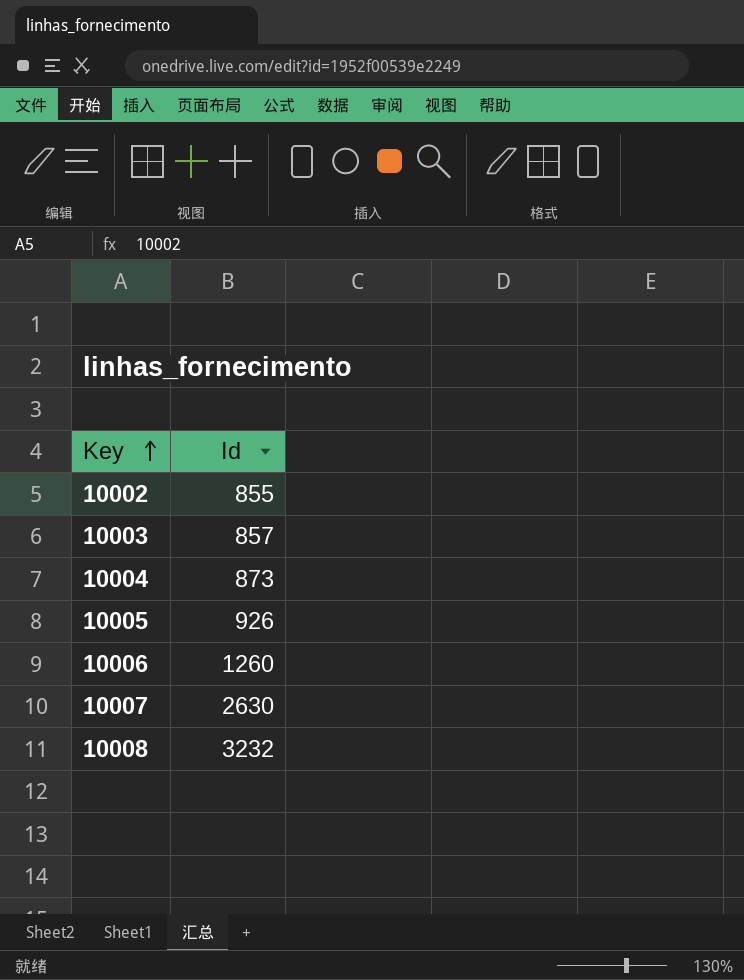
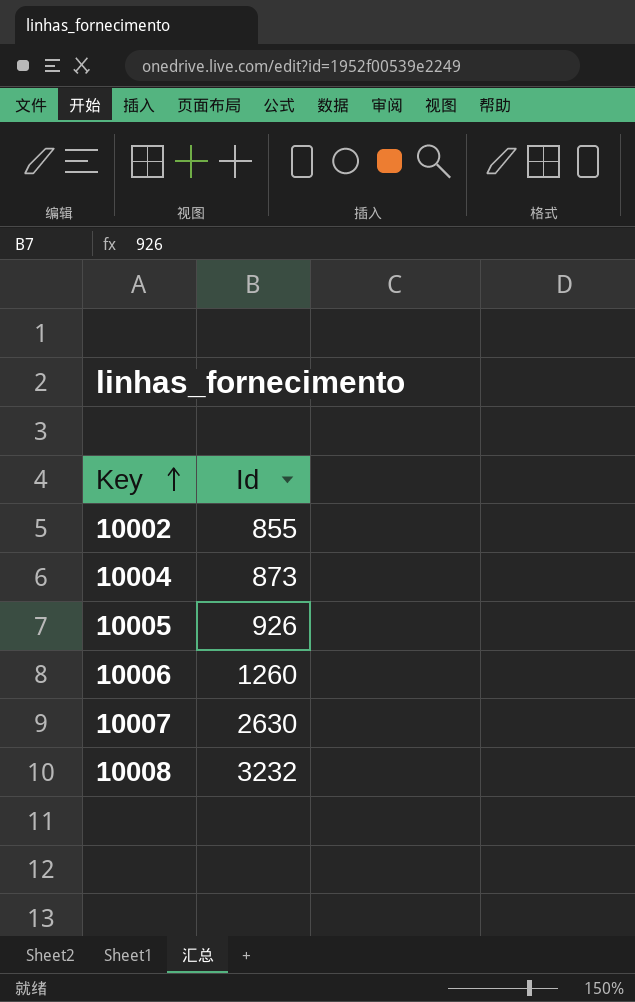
row 10003: 857 -> none

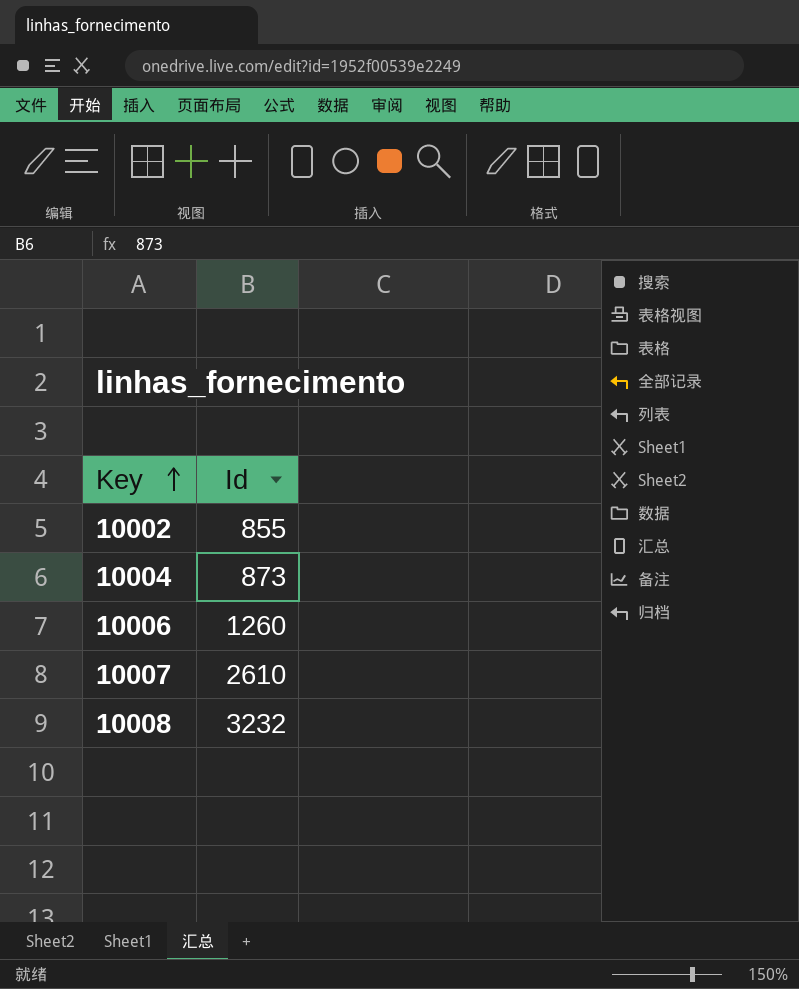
row 10005: 926 -> none
10007 | Id: 2630 -> 2610

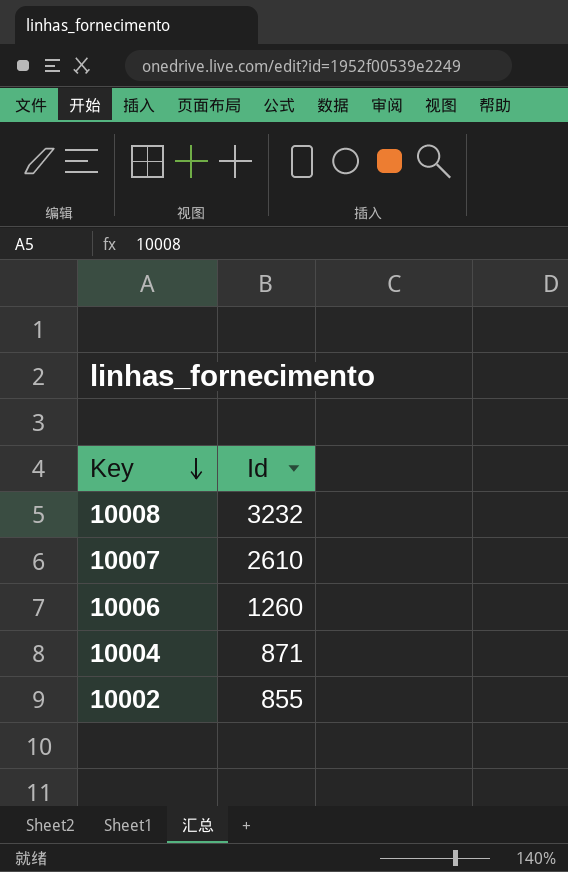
row order: Key ascending -> Key descending
10004 | Id: 873 -> 871

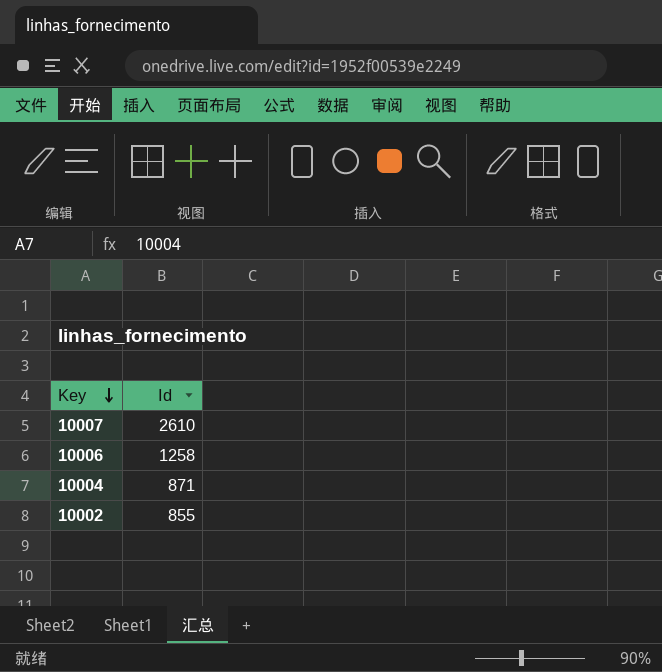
row 10008: 3232 -> none
10006 | Id: 1260 -> 1258

